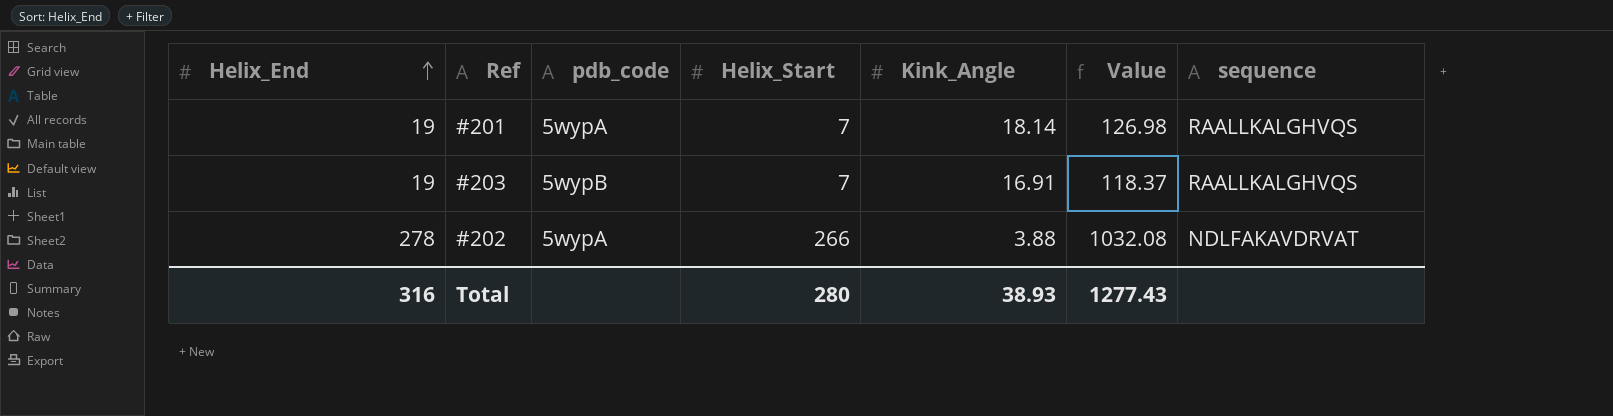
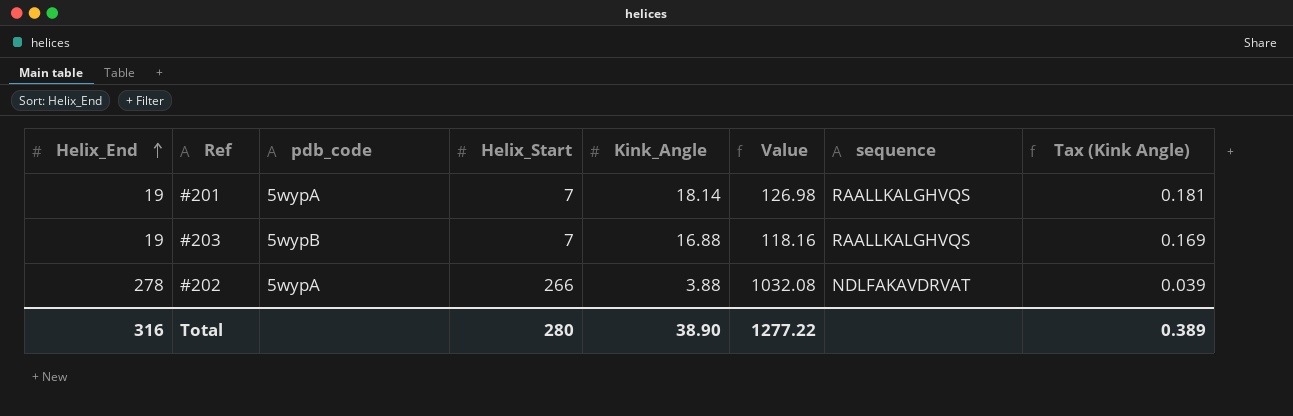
column Tax (Kink Angle) | formula: none -> [Kink_Angle] * 0.01
#203 | Kink_Angle: 16.91 -> 16.88
#203 | Value: 118.37 -> 118.16
Total | Kink_Angle: 38.93 -> 38.90
Total | Value: 1277.43 -> 1277.22

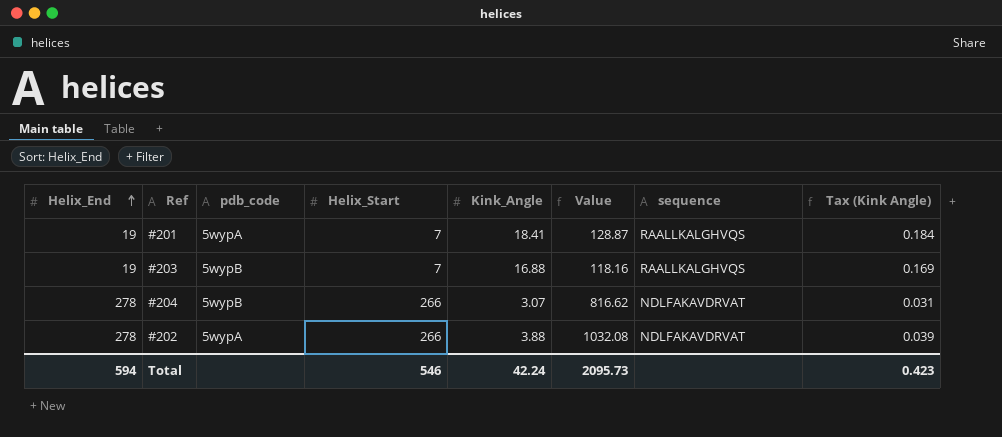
#201 | Kink_Angle: 18.14 -> 18.41
#201 | Value: 126.98 -> 128.87
#201 | Tax (Kink Angle): 0.181 -> 0.184
row #204: none -> 278 | 5wypB | 266 | 3.07 | 816.62 | NDLFAKAVDRVAT | 0.031
Total | Helix_End: 316 -> 594
Total | Helix_Start: 280 -> 546
Total | Kink_Angle: 38.90 -> 42.24
Total | Value: 1277.22 -> 2095.73
Total | Tax (Kink Angle): 0.389 -> 0.423

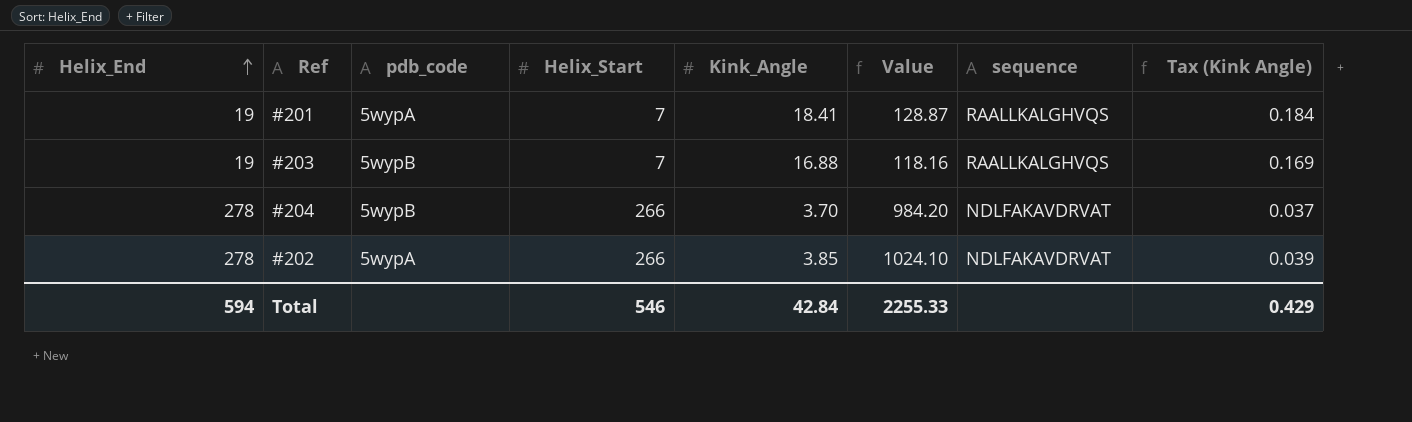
#204 | Kink_Angle: 3.07 -> 3.70
#204 | Value: 816.62 -> 984.20
#204 | Tax (Kink Angle): 0.031 -> 0.037
#202 | Kink_Angle: 3.88 -> 3.85
#202 | Value: 1032.08 -> 1024.10
Total | Kink_Angle: 42.24 -> 42.84
Total | Value: 2095.73 -> 2255.33
Total | Tax (Kink Angle): 0.423 -> 0.429

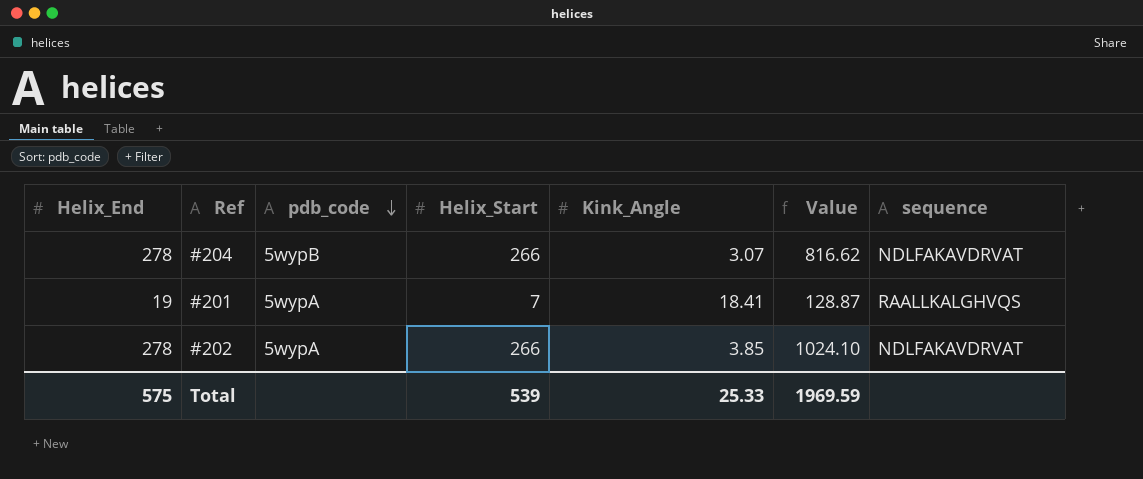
row order: Helix_End ascending -> pdb_code descending
column Tax (Kink Angle) | formula: [Kink_Angle] * 0.01 -> none
row #203: 19 | 5wypB | 7 | 16.88 | 118.16 | RAALLKALGHVQS | 0.169 -> none
#204 | Kink_Angle: 3.70 -> 3.07
#204 | Value: 984.20 -> 816.62
Total | Helix_End: 594 -> 575
Total | Helix_Start: 546 -> 539
Total | Kink_Angle: 42.84 -> 25.33
Total | Value: 2255.33 -> 1969.59

